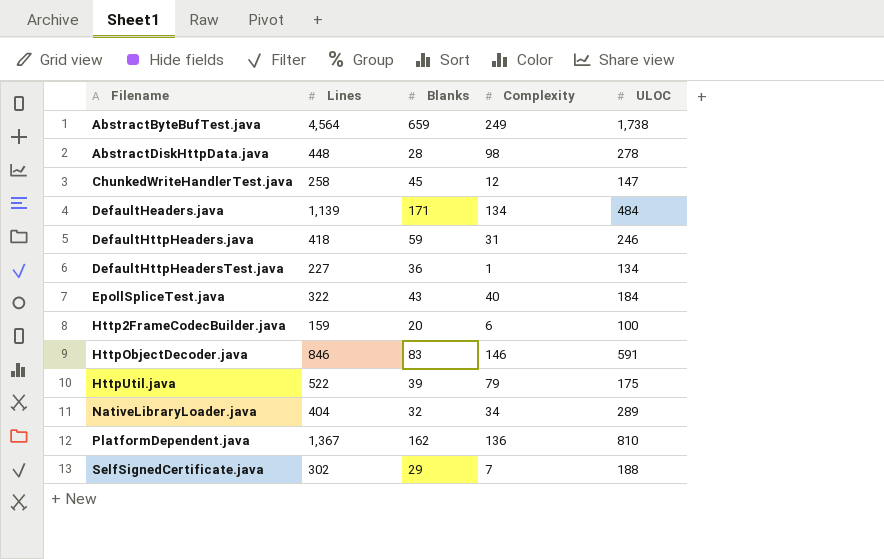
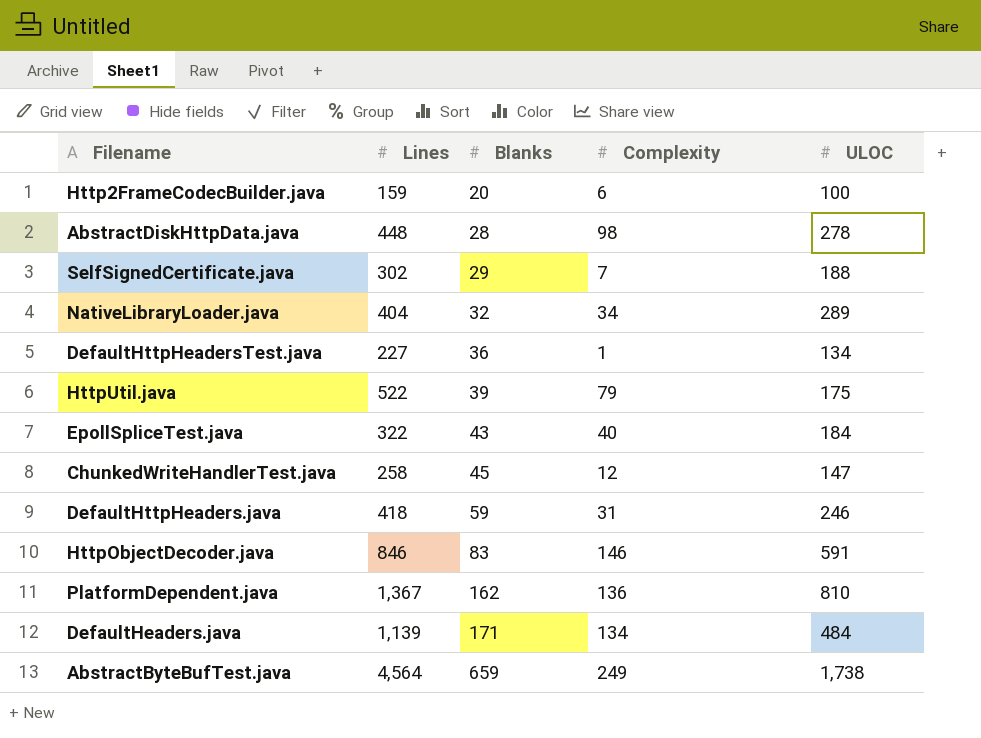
row order: Filename ascending -> Blanks ascending

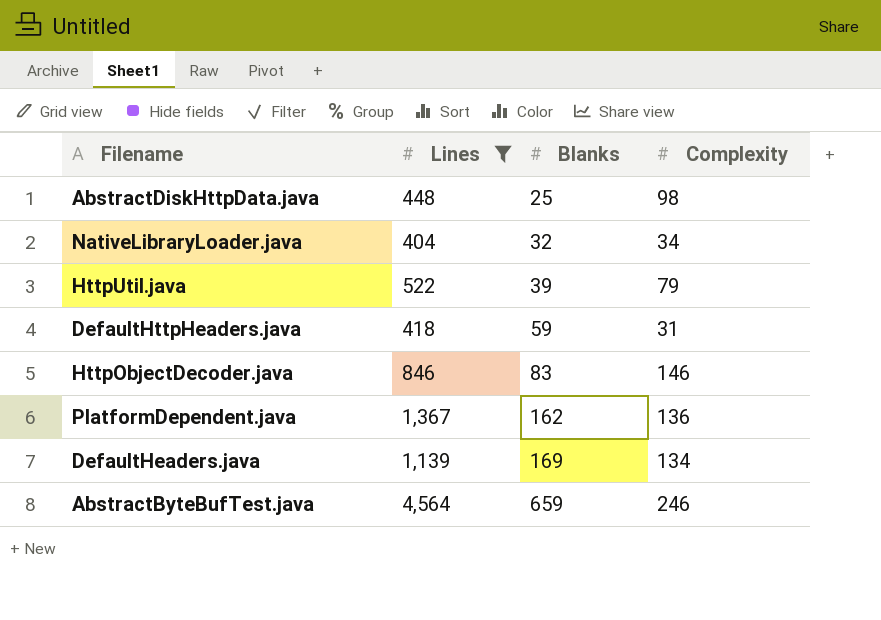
filter: none -> Lines >= 404
column ULOC | position: 5 -> none
AbstractDiskHttpData.java | Blanks: 28 -> 25
DefaultHeaders.java | Blanks: 171 -> 169
AbstractByteBufTest.java | Complexity: 249 -> 246

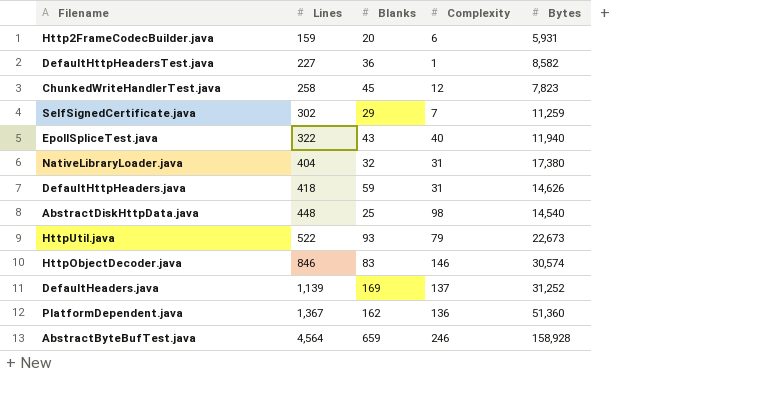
filter: Lines >= 404 -> none
row order: Blanks ascending -> Lines ascending
column Bytes | position: none -> 5
NativeLibraryLoader.java | Complexity: 34 -> 31
HttpUtil.java | Blanks: 39 -> 93
DefaultHeaders.java | Complexity: 134 -> 137

